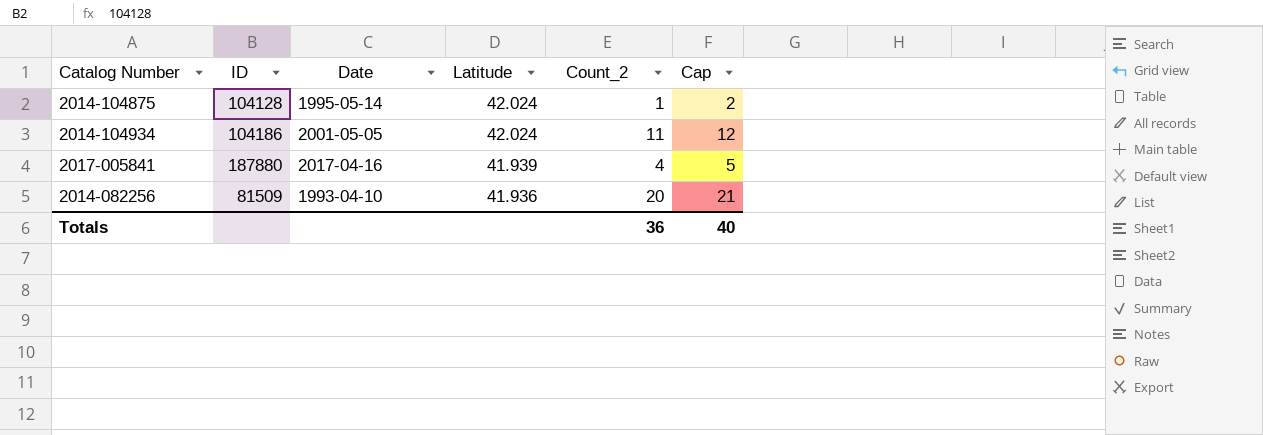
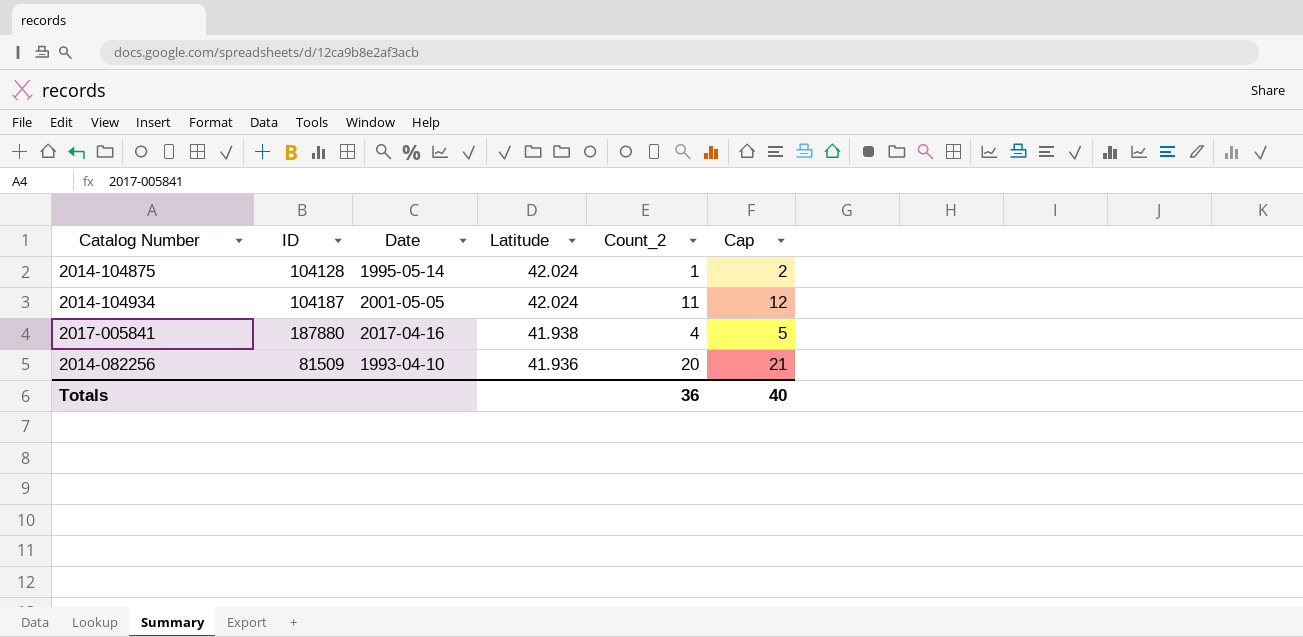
2014-104934 | ID: 104186 -> 104187
2017-005841 | Latitude: 41.939 -> 41.938

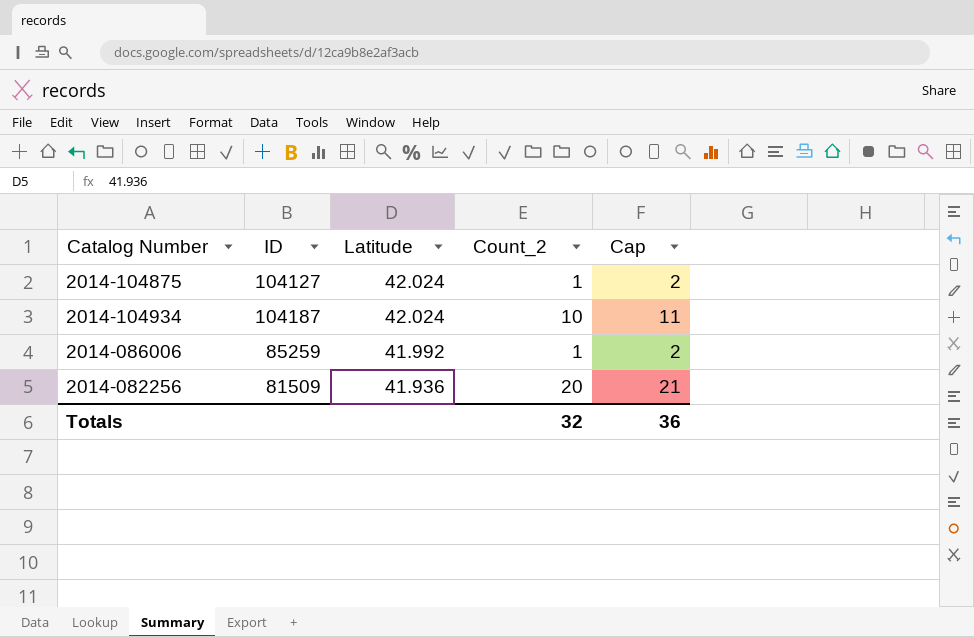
column Date | position: 3 -> none
row 2017-005841: 187880 | 2017-04-16 | 41.938 | 4 | 5 -> none
2014-104875 | ID: 104128 -> 104127
2014-104934 | Count_2: 11 -> 10
2014-104934 | Cap: 12 -> 11
row 2014-086006: none -> 85259 | 41.992 | 1 | 2
Totals | Count_2: 36 -> 32
Totals | Cap: 40 -> 36

